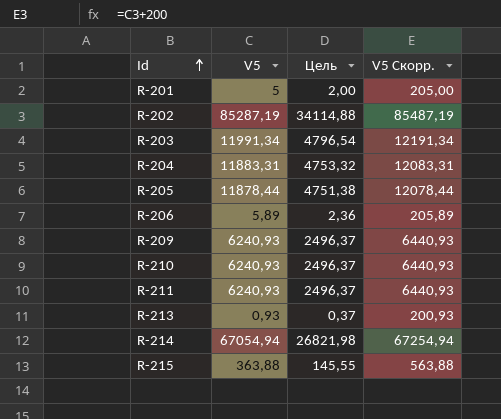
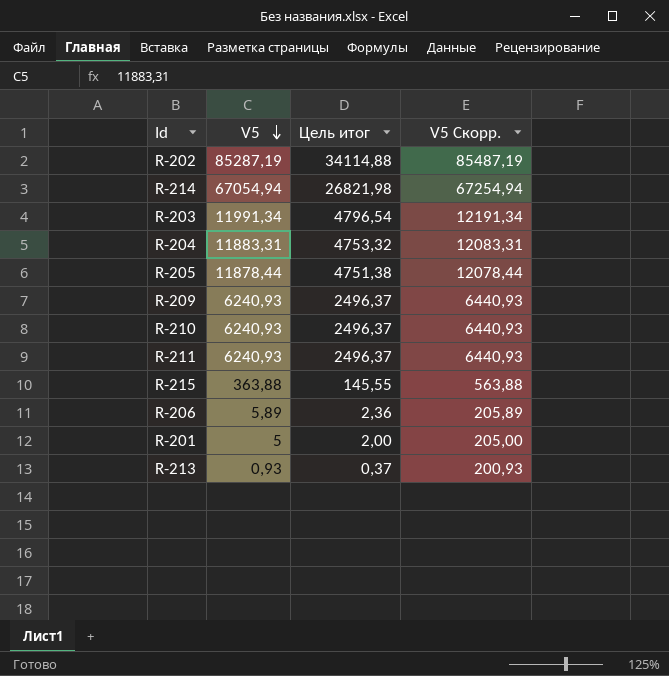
row order: Id ascending -> V5 descending
column name: Цель -> Цель итог

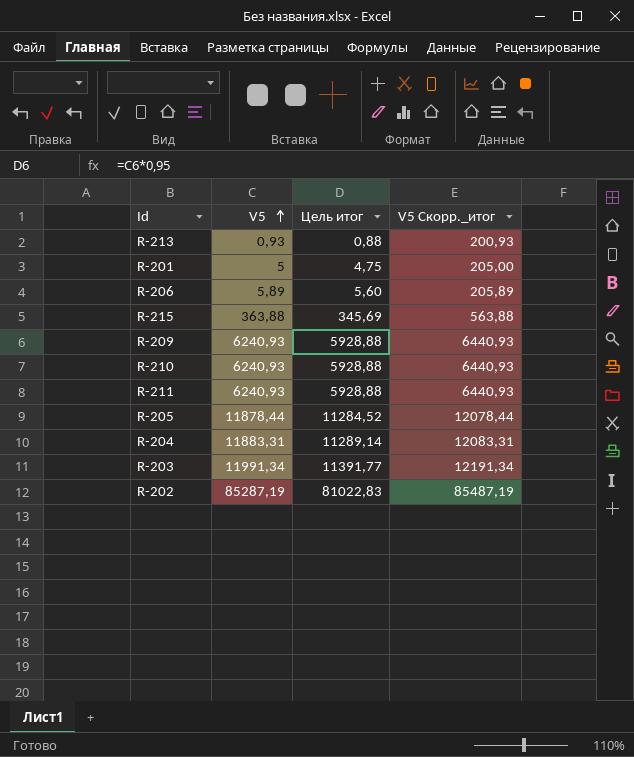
row order: V5 descending -> V5 ascending
column Цель итог | formula: [V5] * 0,4 -> [V5] * 0,95
column name: V5 Скорр. -> V5 Скорр._итог
row R-214: 67054,94 | 26821,98 | 67254,94 -> none

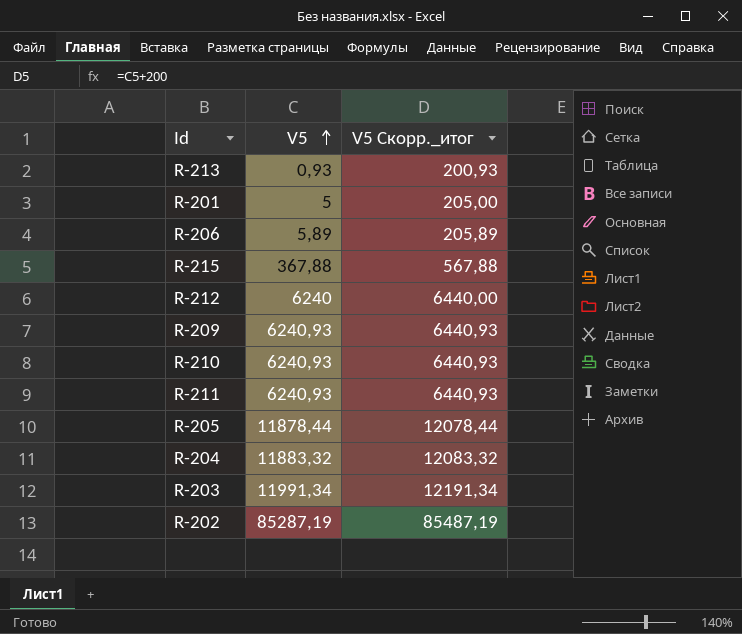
column Цель итог | formula: [V5] * 0,95 -> none
R-215 | V5: 363,88 -> 367,88
R-215 | V5 Скорр._итог: 563,88 -> 567,88
row R-212: none -> 6240 | 6440,00
R-204 | V5: 11883,31 -> 11883,32
R-204 | V5 Скорр._итог: 12083,31 -> 12083,32

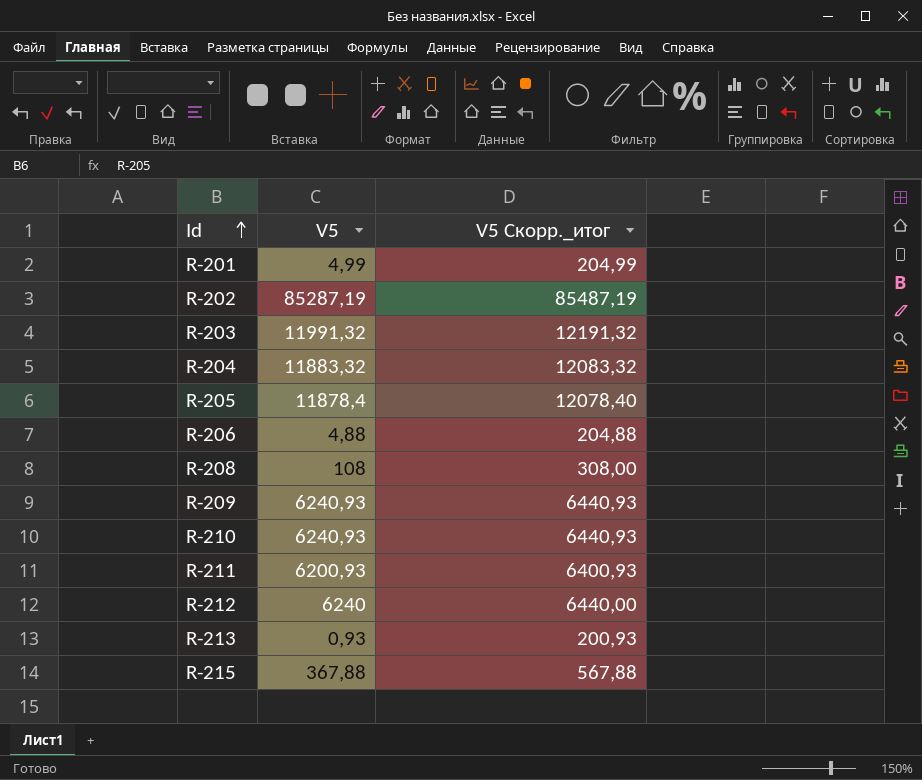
row order: V5 ascending -> Id ascending
R-201 | V5: 5 -> 4,99
R-201 | V5 Скорр._итог: 205,00 -> 204,99
R-203 | V5: 11991,34 -> 11991,32
R-203 | V5 Скорр._итог: 12191,34 -> 12191,32
R-205 | V5: 11878,44 -> 11878,4
R-205 | V5 Скорр._итог: 12078,44 -> 12078,40
R-206 | V5: 5,89 -> 4,88
R-206 | V5 Скорр._итог: 205,89 -> 204,88
row R-208: none -> 108 | 308,00
R-211 | V5: 6240,93 -> 6200,93
R-211 | V5 Скорр._итог: 6440,93 -> 6400,93

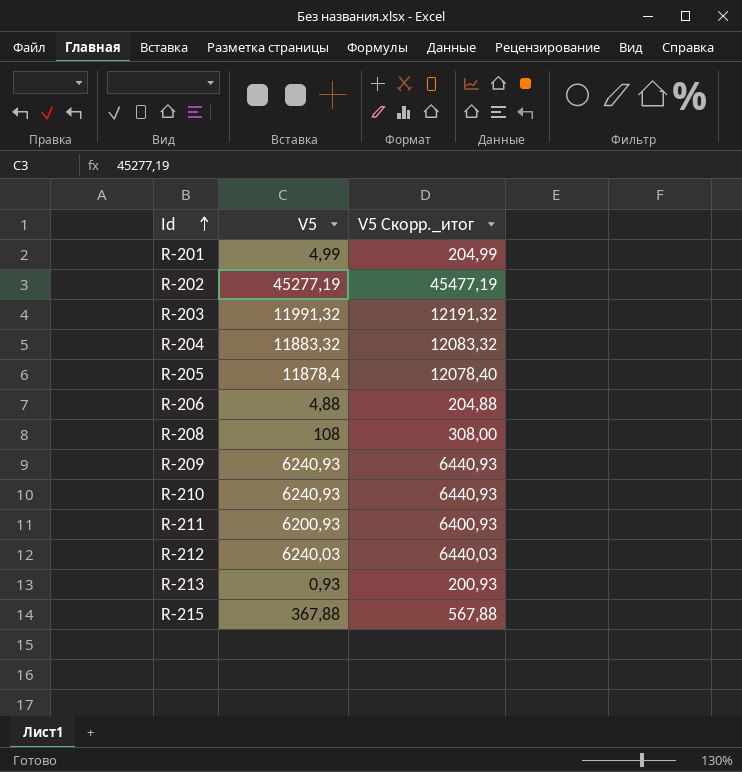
R-202 | V5: 85287,19 -> 45277,19
R-202 | V5 Скорр._итог: 85487,19 -> 45477,19
R-212 | V5: 6240 -> 6240,03
R-212 | V5 Скорр._итог: 6440,00 -> 6440,03

